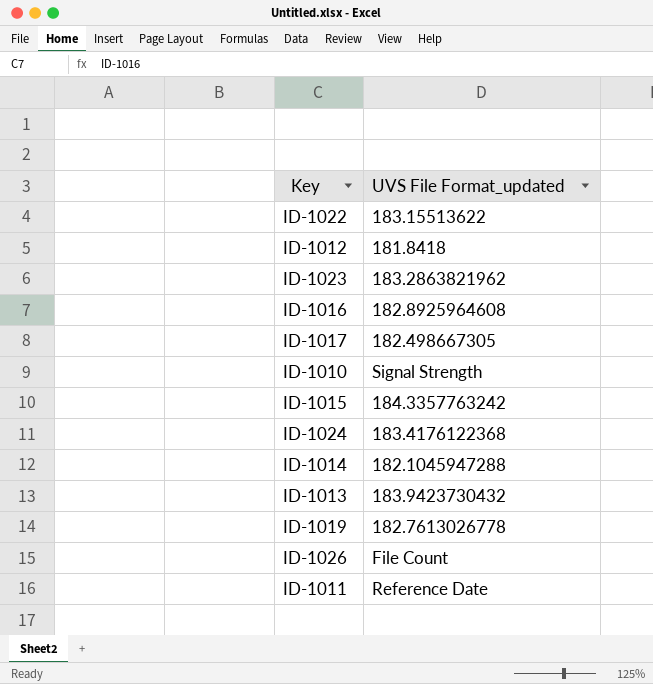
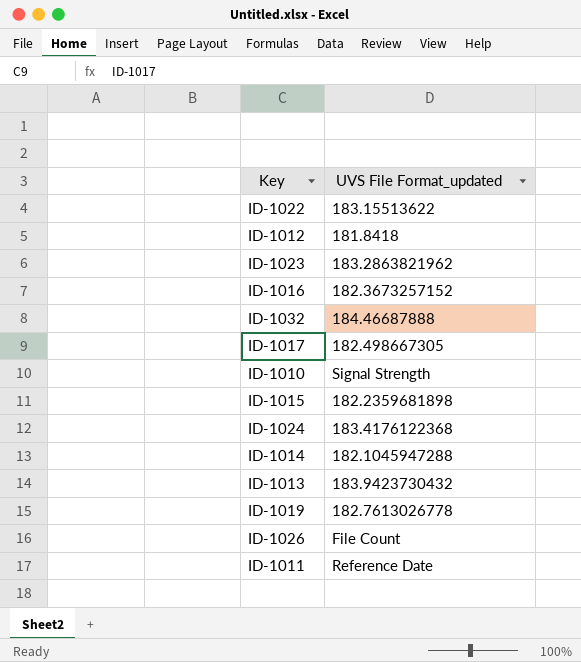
ID-1016 | UVS File Format_updated: 182.8925964608 -> 182.3673257152
row ID-1032: none -> 184.46687888
ID-1015 | UVS File Format_updated: 184.3357763242 -> 182.2359681898

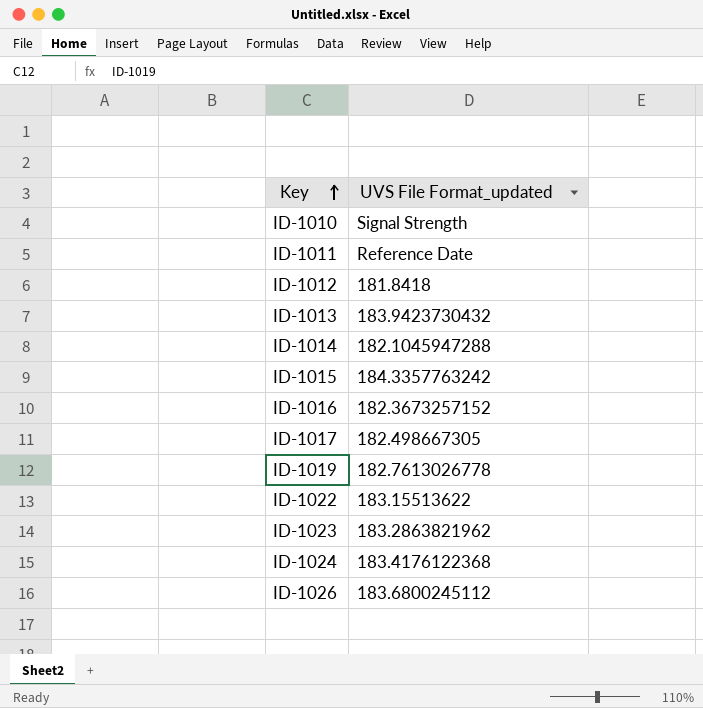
row order: none -> Key ascending
row ID-1032: 184.46687888 -> none
ID-1015 | UVS File Format_updated: 182.2359681898 -> 184.3357763242
ID-1026 | UVS File Format_updated: File Count -> 183.6800245112

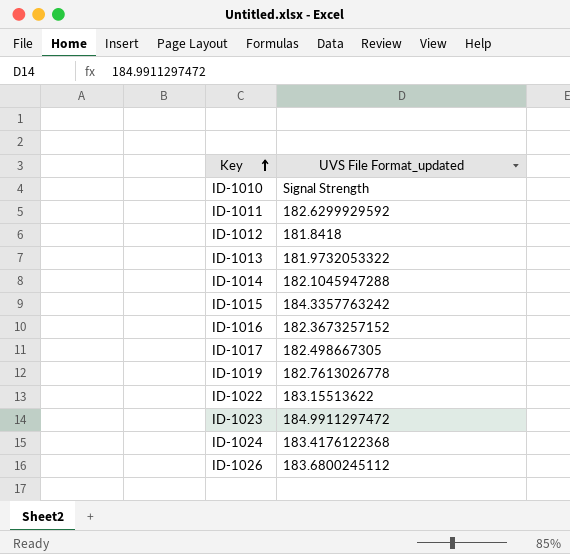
ID-1011 | UVS File Format_updated: Reference Date -> 182.6299929592
ID-1013 | UVS File Format_updated: 183.9423730432 -> 181.9732053322
ID-1023 | UVS File Format_updated: 183.2863821962 -> 184.9911297472

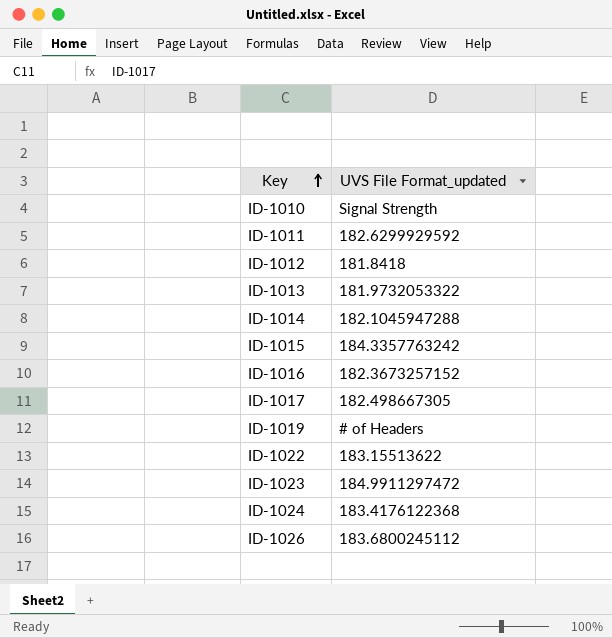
ID-1019 | UVS File Format_updated: 182.7613026778 -> # of Headers

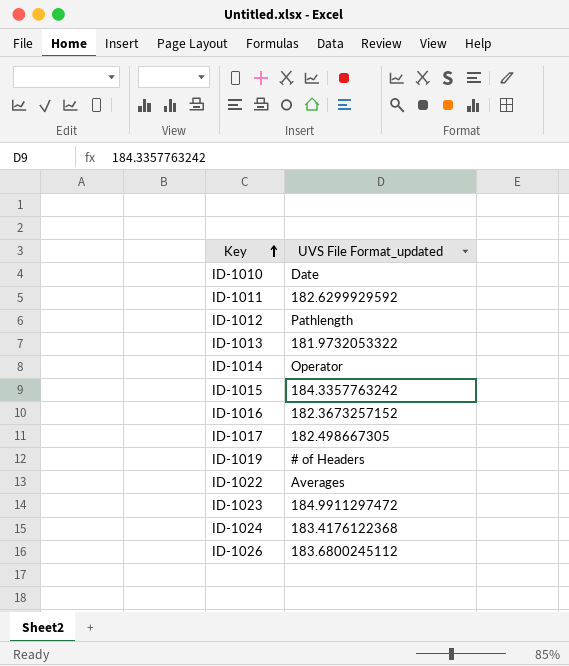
ID-1010 | UVS File Format_updated: Signal Strength -> Date
ID-1012 | UVS File Format_updated: 181.8418 -> Pathlength
ID-1014 | UVS File Format_updated: 182.1045947288 -> Operator
ID-1022 | UVS File Format_updated: 183.15513622 -> Averages

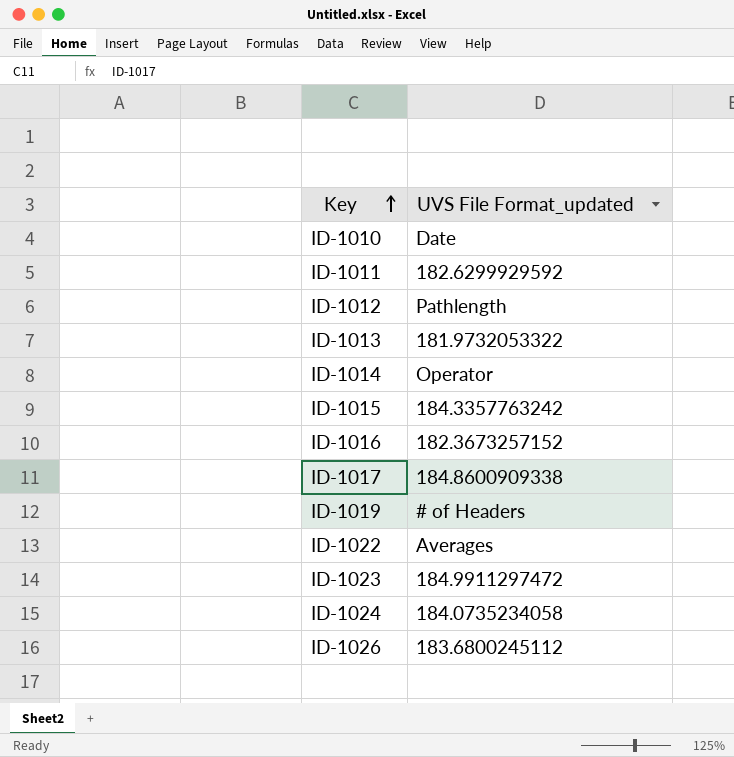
ID-1017 | UVS File Format_updated: 182.498667305 -> 184.8600909338
ID-1024 | UVS File Format_updated: 183.4176122368 -> 184.0735234058

